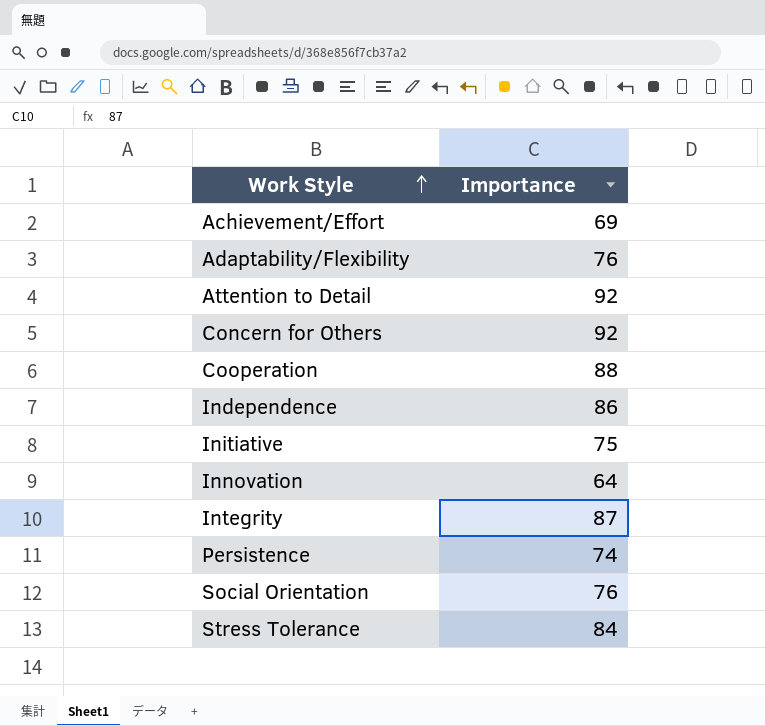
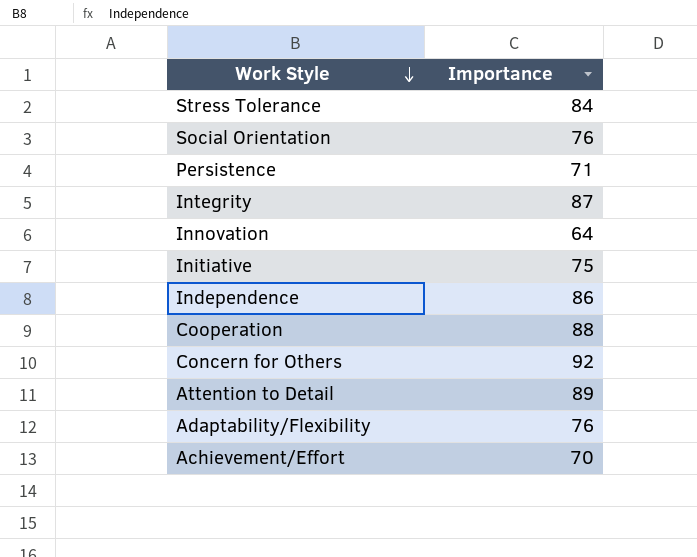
row order: Work Style ascending -> Work Style descending
Persistence | Importance: 74 -> 71
Attention to Detail | Importance: 92 -> 89
Achievement/Effort | Importance: 69 -> 70

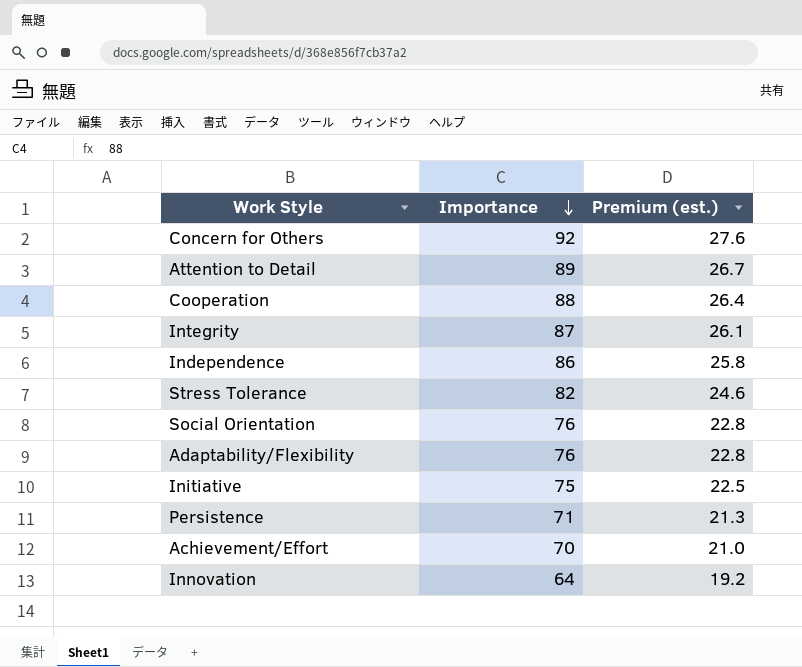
row order: Work Style descending -> Importance descending
column Premium (est.) | formula: none -> [Importance] * 0.3
Stress Tolerance | Importance: 84 -> 82

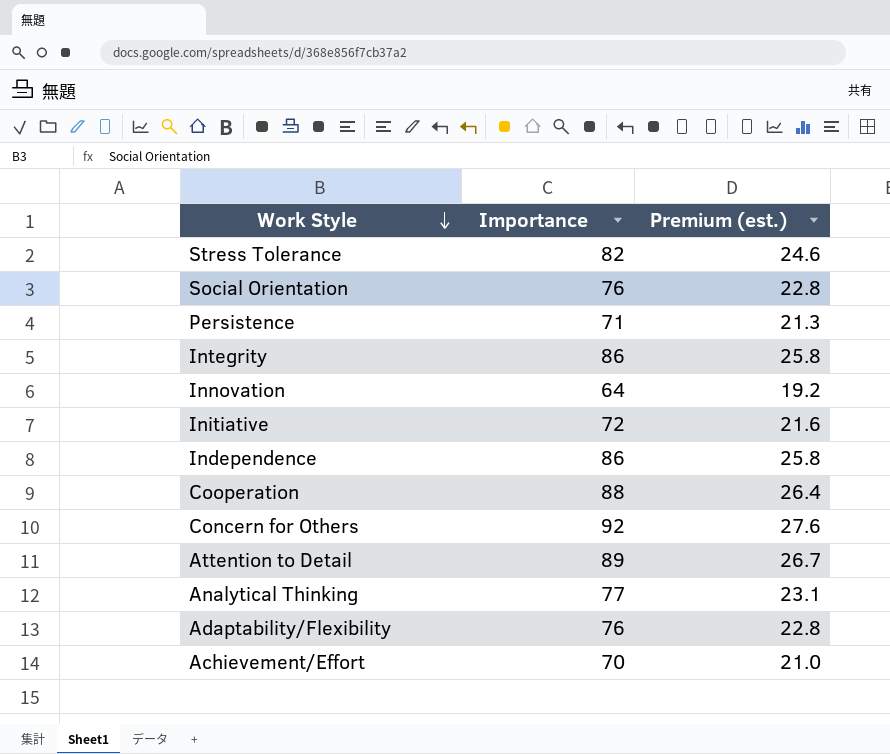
row order: Importance descending -> Work Style descending
Integrity | Importance: 87 -> 86
Integrity | Premium (est.): 26.1 -> 25.8
Initiative | Importance: 75 -> 72
Initiative | Premium (est.): 22.5 -> 21.6
row Analytical Thinking: none -> 77 | 23.1

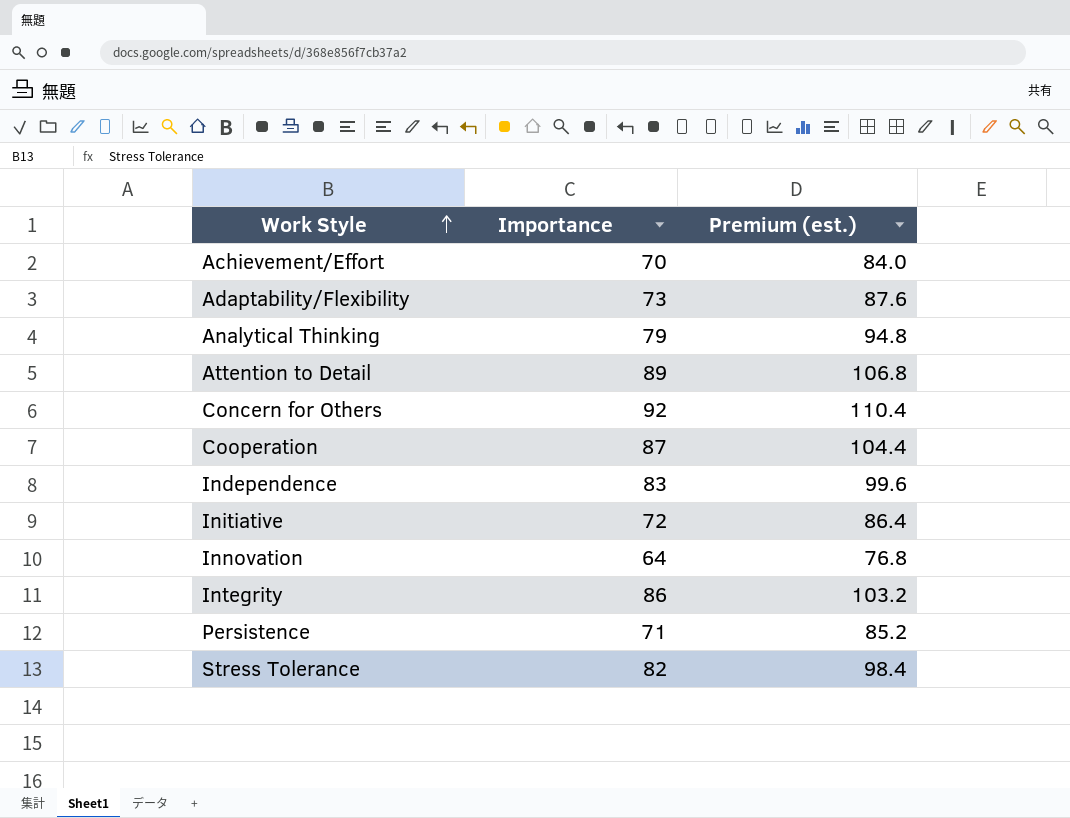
row order: Work Style descending -> Work Style ascending
column Premium (est.) | formula: [Importance] * 0.3 -> [Importance] * 1.2
row Social Orientation: 76 | 22.8 -> none
Adaptability/Flexibility | Importance: 76 -> 73
Analytical Thinking | Importance: 77 -> 79
Cooperation | Importance: 88 -> 87
Independence | Importance: 86 -> 83

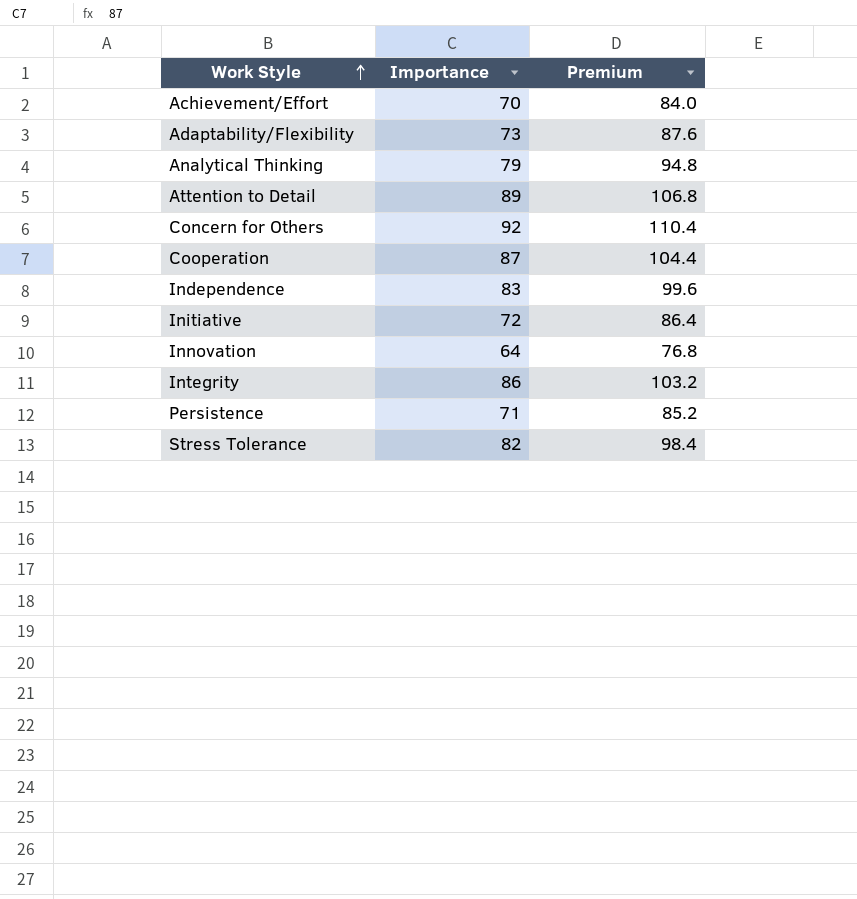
column name: Premium (est.) -> Premium

